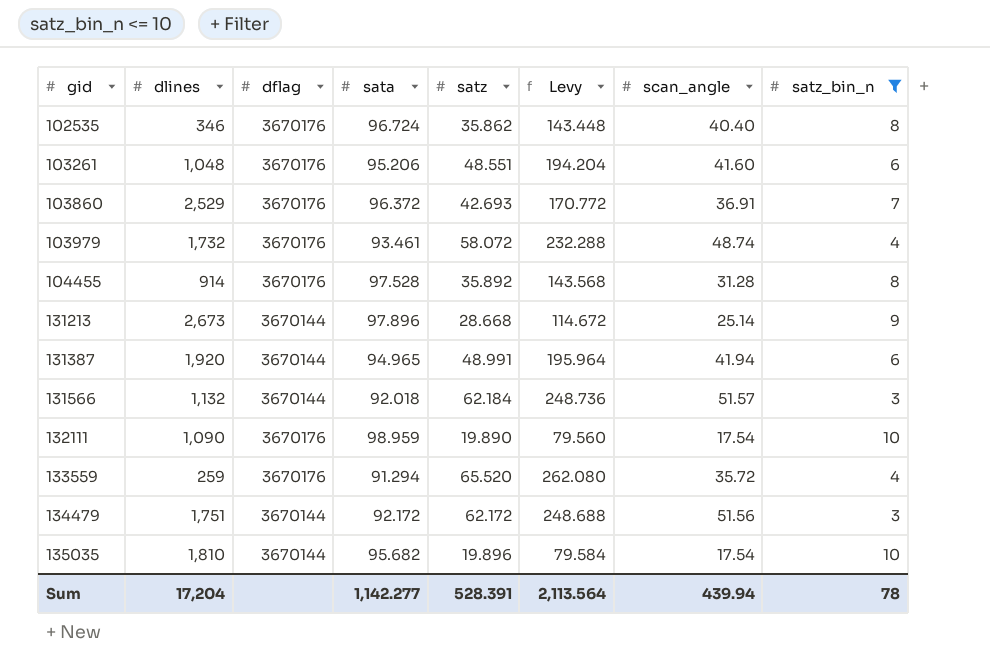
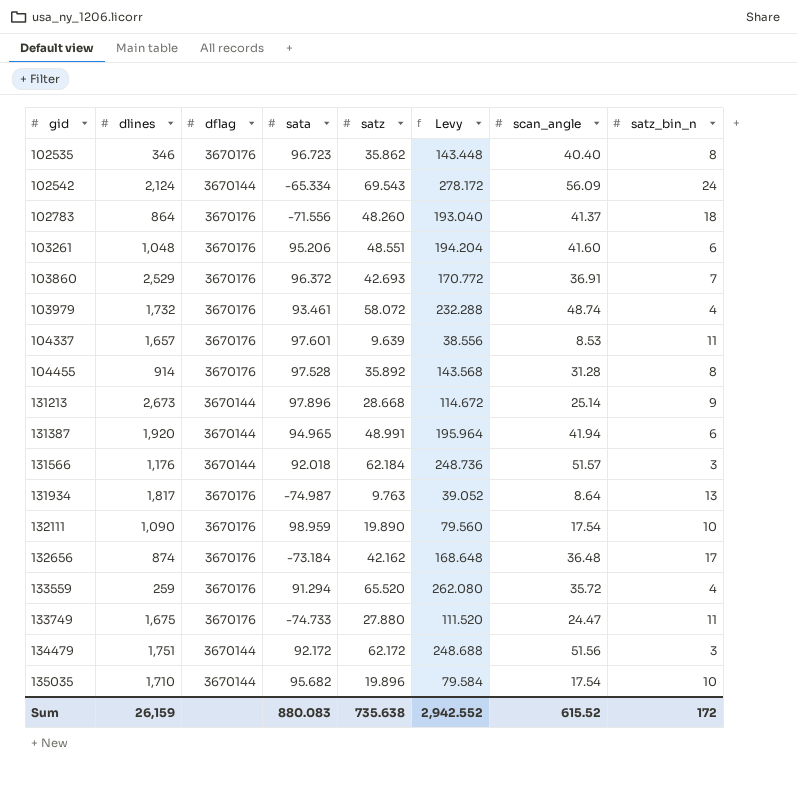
filter: satz_bin_n <= 10 -> none
102535 | sata: 96.724 -> 96.723
131566 | dlines: 1,132 -> 1,176
135035 | dlines: 1,810 -> 1,710
Sum | dlines: 17,204 -> 26,159
Sum | sata: 1,142.277 -> 880.083
Sum | satz: 528.391 -> 735.638
Sum | Levy: 2,113.564 -> 2,942.552
Sum | scan_angle: 439.94 -> 615.52
Sum | satz_bin_n: 78 -> 172

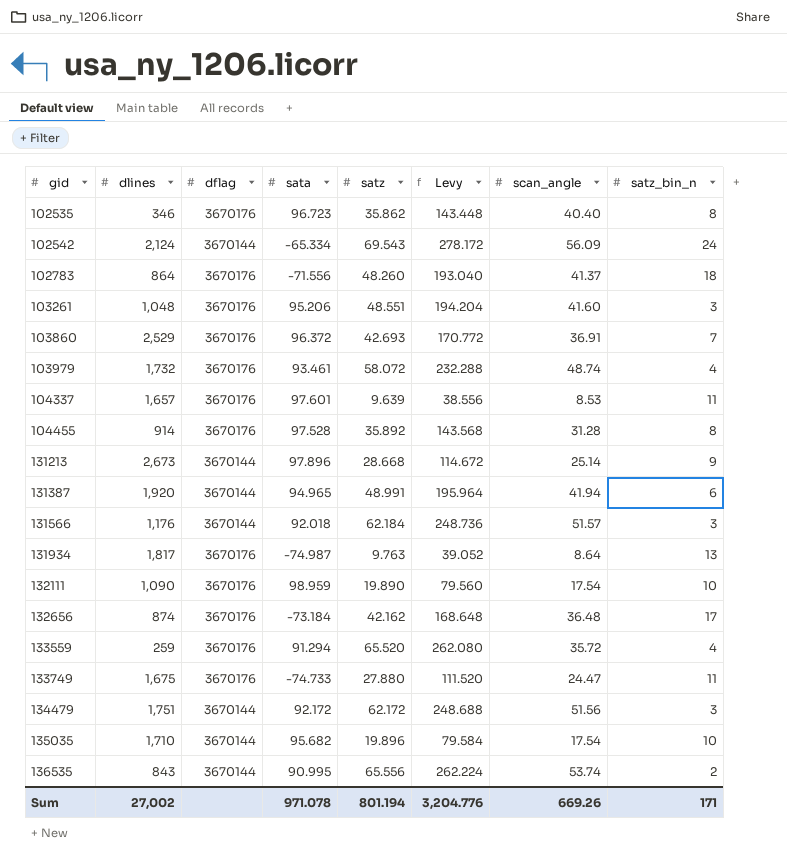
103261 | satz_bin_n: 6 -> 3
row 136535: none -> 843 | 3670144 | 90.995 | 65.556 | 262.224 | 53.74 | 2
Sum | dlines: 26,159 -> 27,002
Sum | sata: 880.083 -> 971.078
Sum | satz: 735.638 -> 801.194
Sum | Levy: 2,942.552 -> 3,204.776
Sum | scan_angle: 615.52 -> 669.26
Sum | satz_bin_n: 172 -> 171

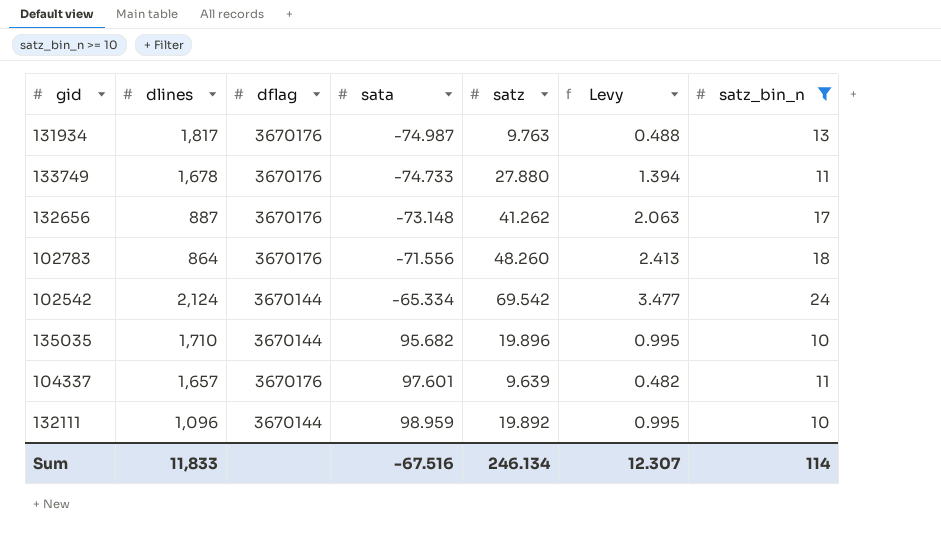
filter: none -> satz_bin_n >= 10
row order: gid ascending -> sata ascending
column scan_angle | position: 7 -> none
column Levy | formula: [satz] * 4 -> [satz] * 0.05
133749 | dlines: 1,675 -> 1,678
132656 | dlines: 874 -> 887
132656 | sata: -73.184 -> -73.148
132656 | satz: 42.162 -> 41.262
102542 | satz: 69.543 -> 69.542
132111 | dlines: 1,090 -> 1,096
132111 | dflag: 3670176 -> 3670144
132111 | satz: 19.890 -> 19.892
Sum | dlines: 27,002 -> 11,833
Sum | sata: 971.078 -> -67.516
Sum | satz: 801.194 -> 246.134
Sum | Levy: 3,204.776 -> 12.307
Sum | satz_bin_n: 171 -> 114

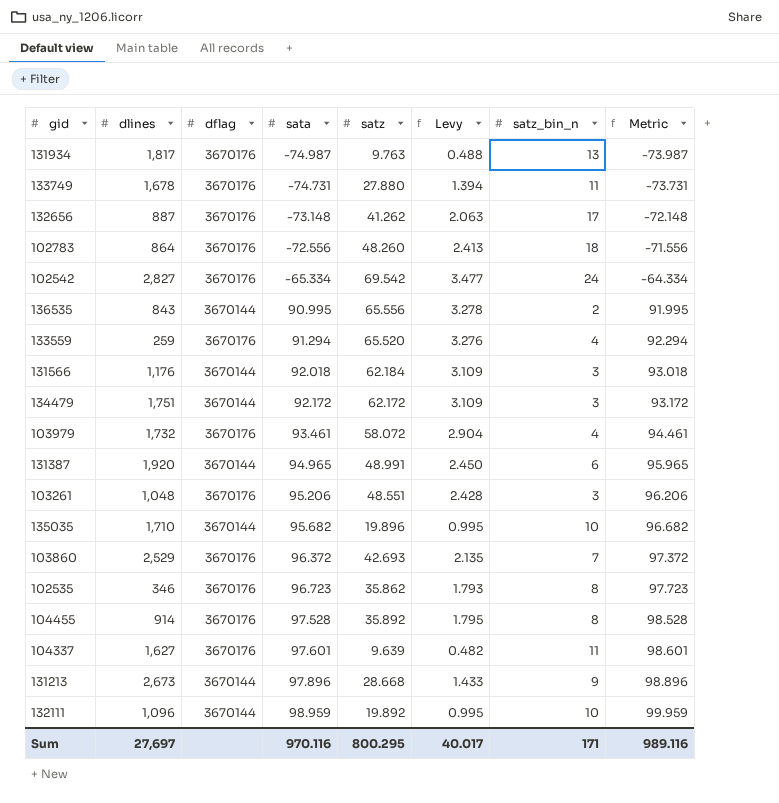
filter: satz_bin_n >= 10 -> none
column Metric | formula: none -> [sata] + 1
133749 | sata: -74.733 -> -74.731
102783 | sata: -71.556 -> -72.556
102542 | dlines: 2,124 -> 2,827
102542 | dflag: 3670144 -> 3670176
104337 | dlines: 1,657 -> 1,627
Sum | dlines: 11,833 -> 27,697
Sum | sata: -67.516 -> 970.116
Sum | satz: 246.134 -> 800.295
Sum | Levy: 12.307 -> 40.017
Sum | satz_bin_n: 114 -> 171

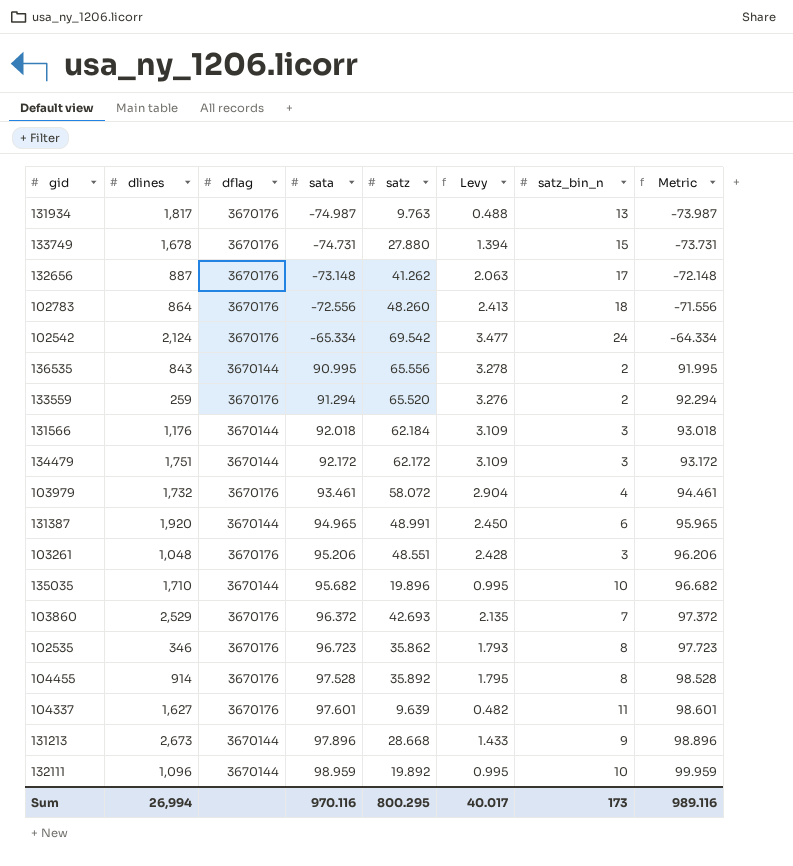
133749 | satz_bin_n: 11 -> 15
102542 | dlines: 2,827 -> 2,124
133559 | satz_bin_n: 4 -> 2
Sum | dlines: 27,697 -> 26,994
Sum | satz_bin_n: 171 -> 173

